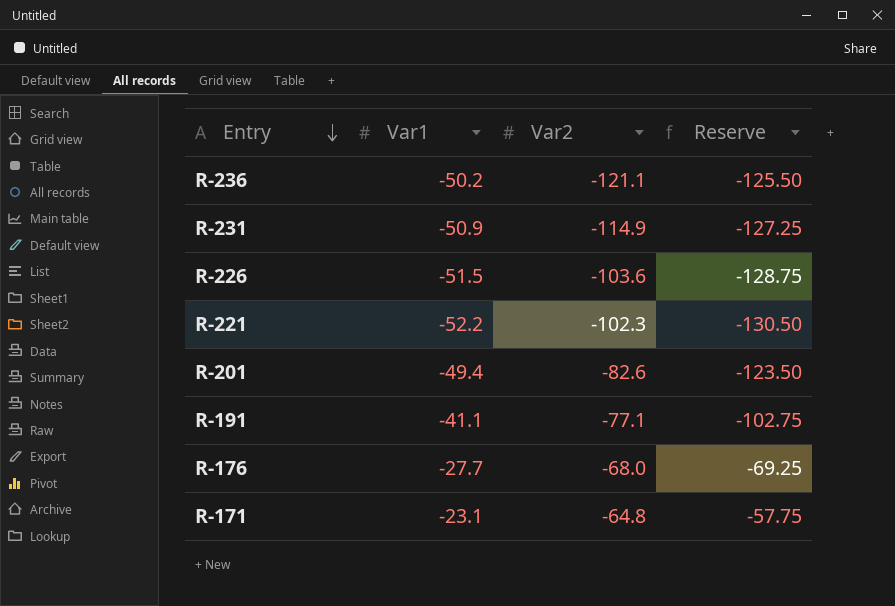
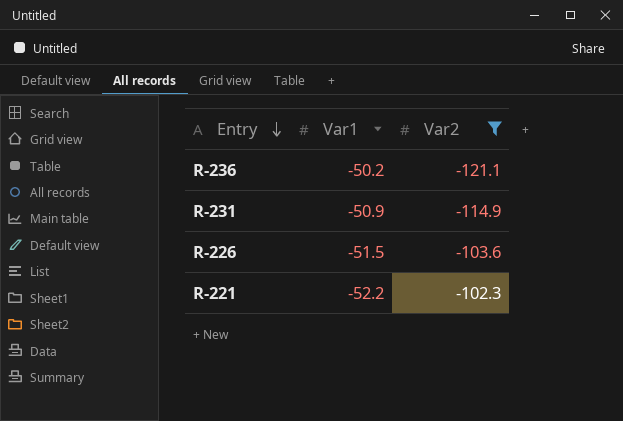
filter: none -> Var2 <= -102.3
column Reserve | formula: [Var1] * 2.5 -> none

